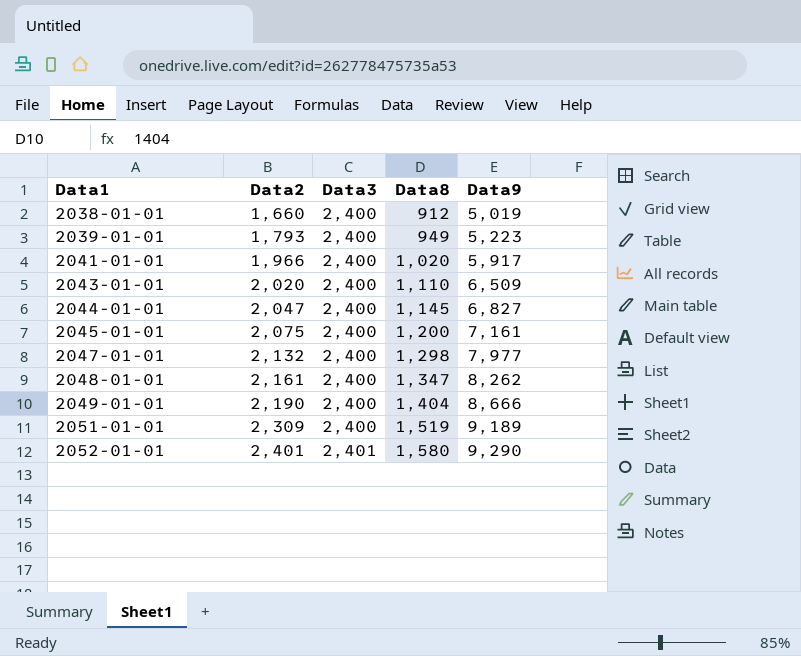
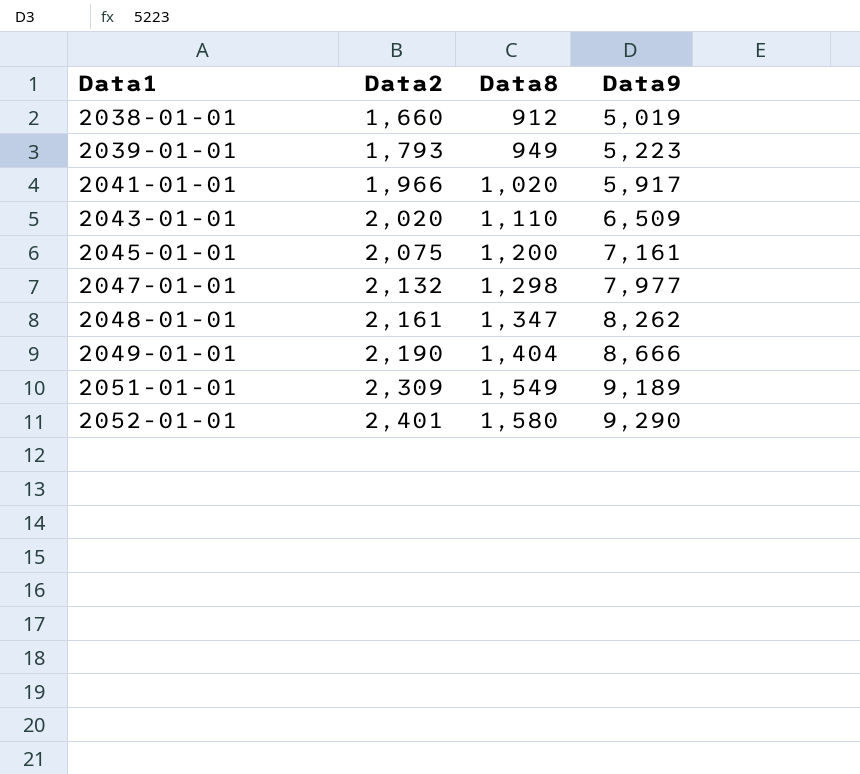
column Data3 | position: 3 -> none
row 2044-01-01: 2,047 | 2,400 | 1,145 | 6,827 -> none
2051-01-01 | Data8: 1,519 -> 1,549

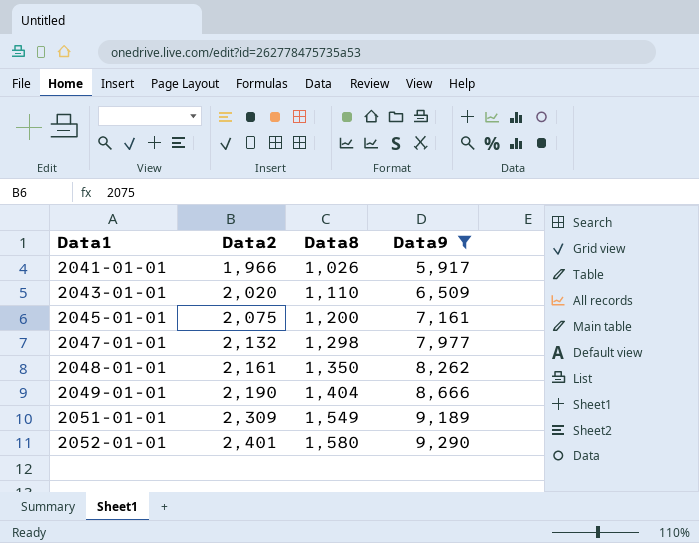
filter: none -> Data9 >= 5,917
2041-01-01 | Data8: 1,020 -> 1,026
2048-01-01 | Data8: 1,347 -> 1,350

